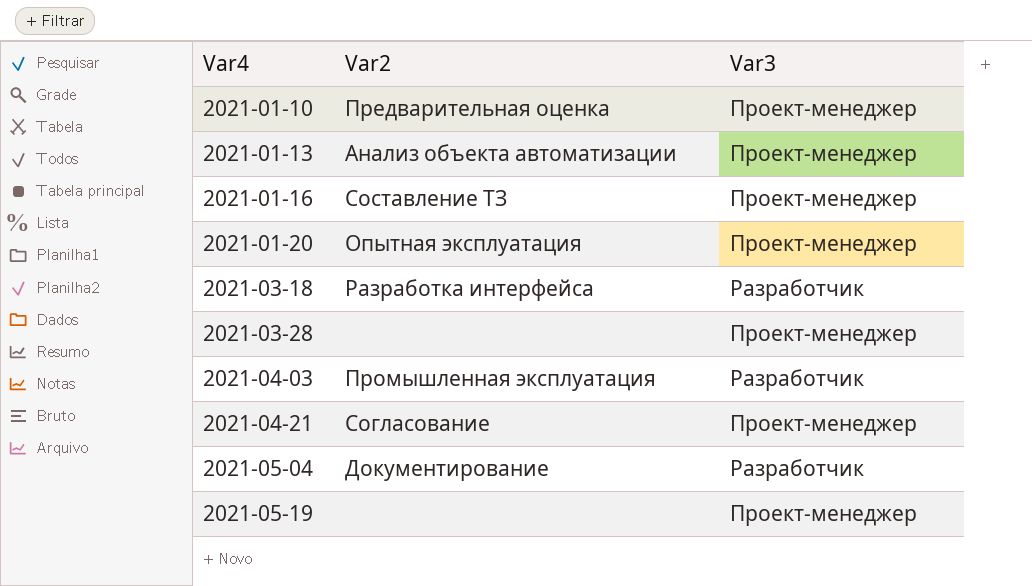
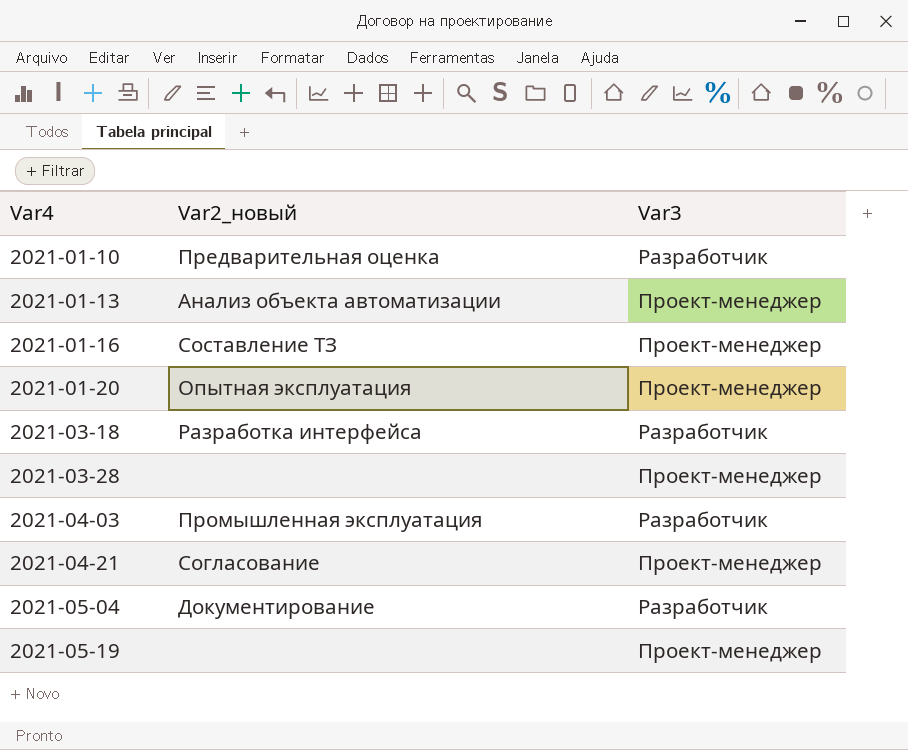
column name: Var2 -> Var2_новый
2021-01-10 | Var3: Проект-менеджер -> Разработчик

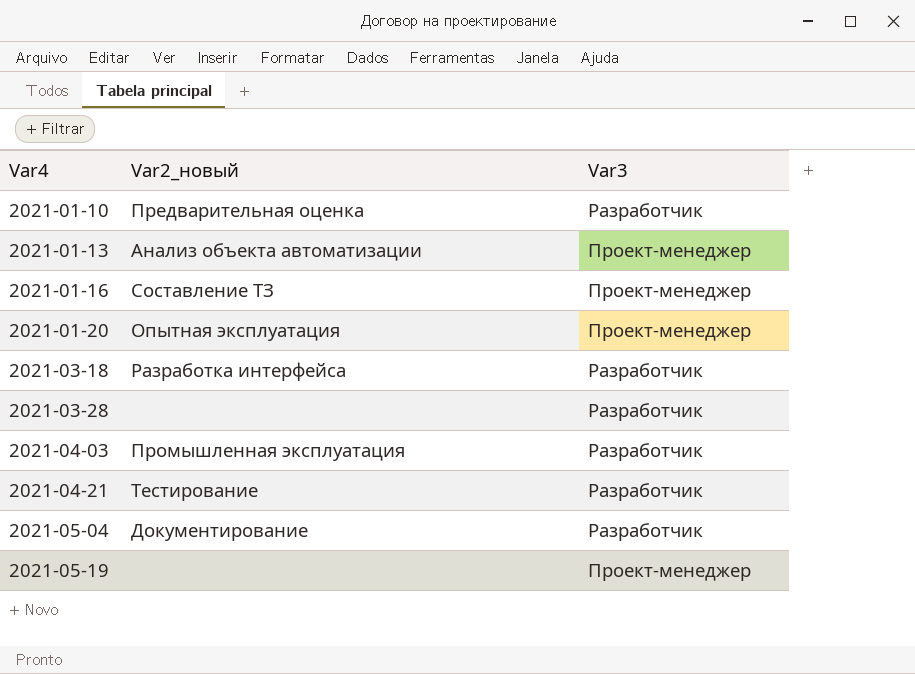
2021-03-28 | Var3: Проект-менеджер -> Разработчик
2021-04-21 | Var2_новый: Согласование -> Тестирование
2021-04-21 | Var3: Проект-менеджер -> Разработчик

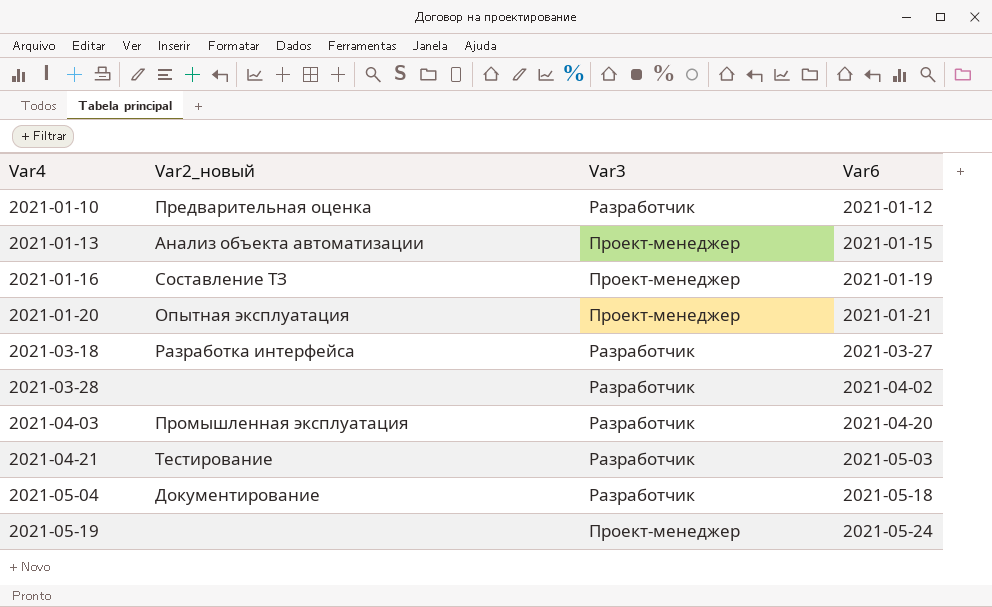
column Var6 | position: none -> 4

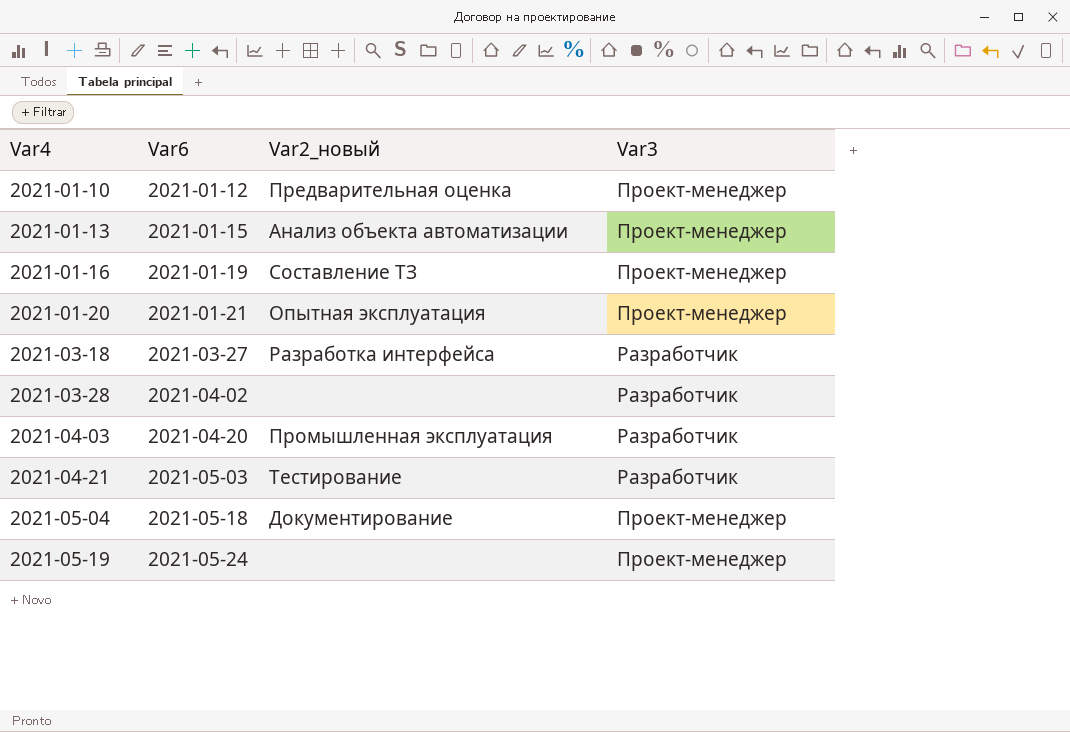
column Var6 | position: 4 -> 2
2021-01-10 | Var3: Разработчик -> Проект-менеджер
2021-05-04 | Var3: Разработчик -> Проект-менеджер

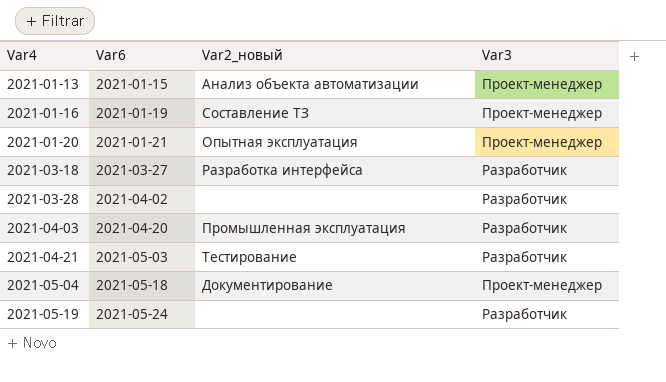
row 2021-01-10: 2021-01-12 | Предварительная оценка | Проект-менеджер -> none
2021-05-19 | Var3: Проект-менеджер -> Разработчик

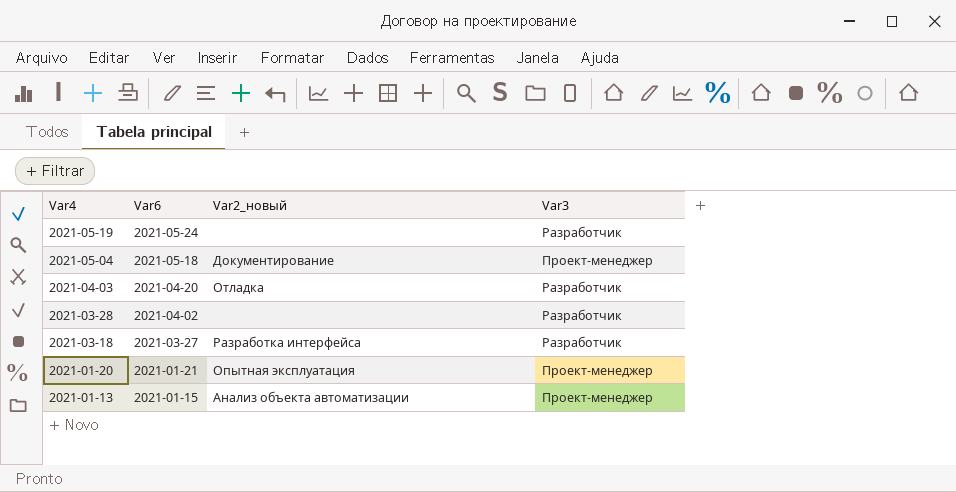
row order: Var4 ascending -> Var4 descending
row 2021-01-16: 2021-01-19 | Составление ТЗ | Проект-менеджер -> none
row 2021-04-21: 2021-05-03 | Тестирование | Разработчик -> none
2021-04-03 | Var2_новый: Промышленная эксплуатация -> Отладка

